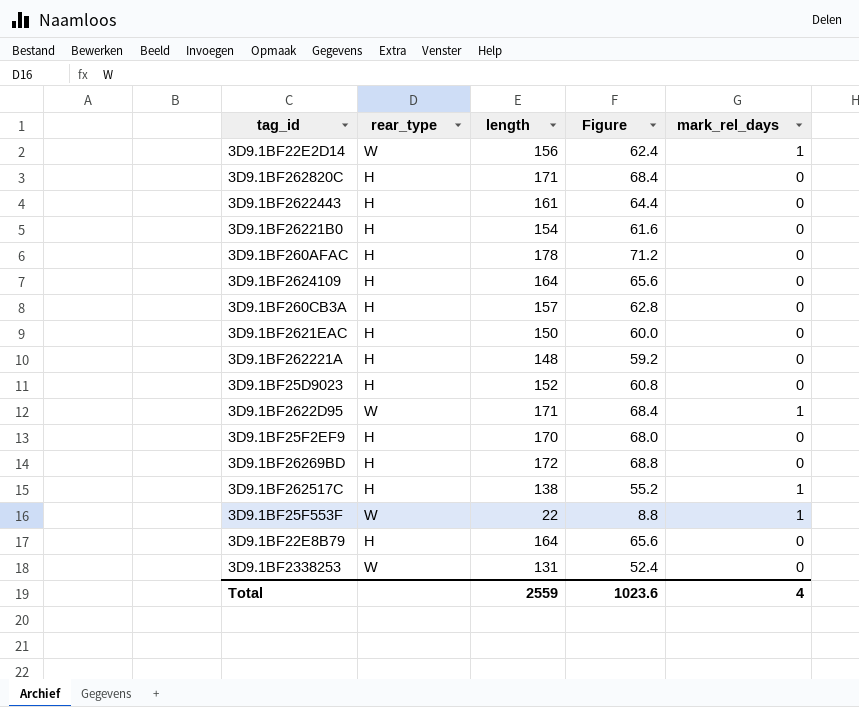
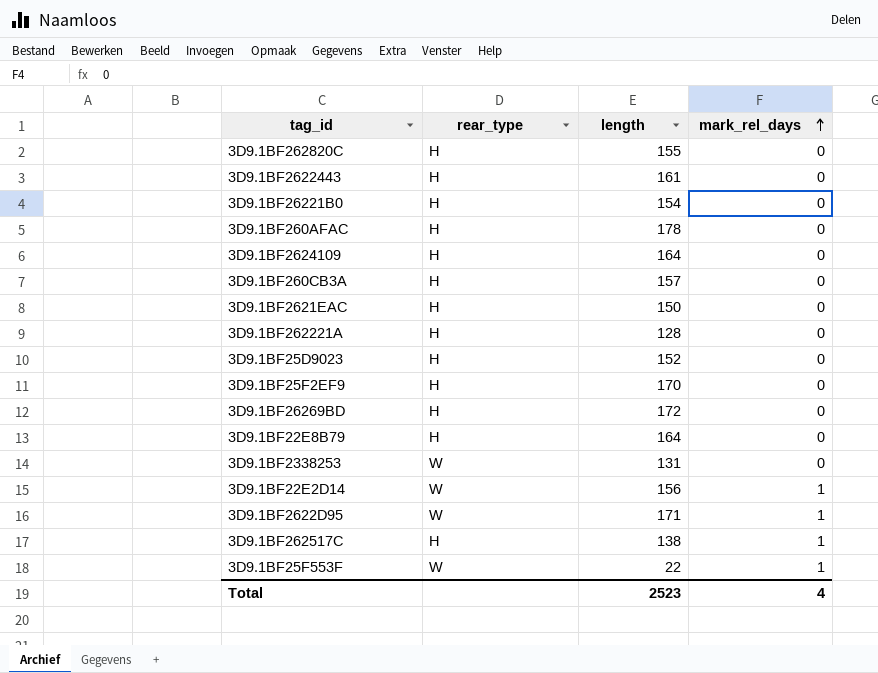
row order: none -> mark_rel_days ascending
column Figure | formula: [length] * 0.4 -> none
3D9.1BF262820C | length: 171 -> 155
3D9.1BF262221A | length: 148 -> 128
Total | length: 2559 -> 2523

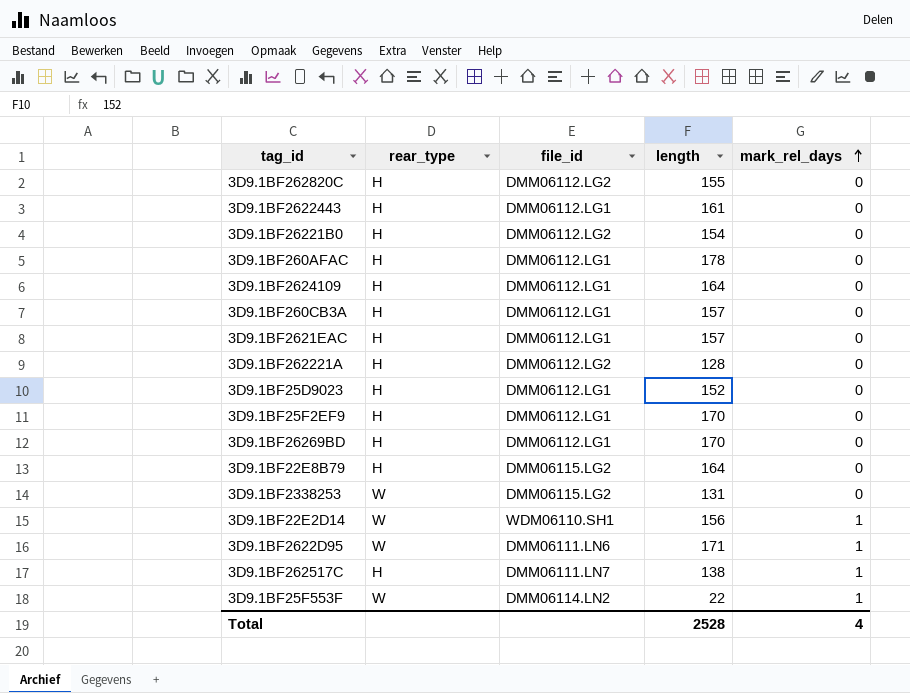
column file_id | position: none -> 3
3D9.1BF2621EAC | length: 150 -> 157
3D9.1BF26269BD | length: 172 -> 170
Total | length: 2523 -> 2528

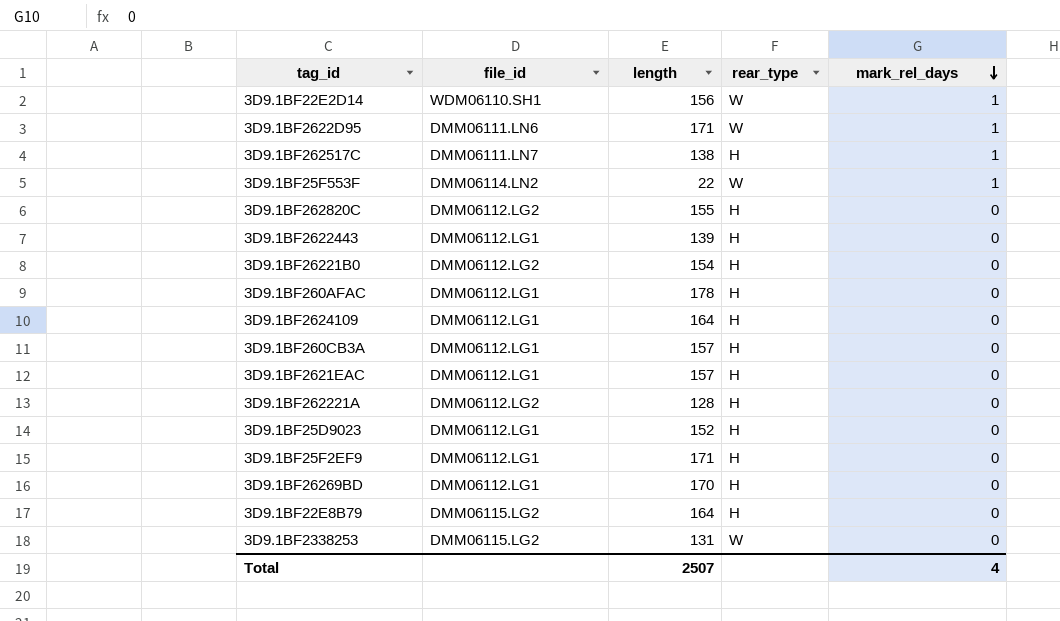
row order: mark_rel_days ascending -> mark_rel_days descending
column rear_type | position: 2 -> 4
3D9.1BF2622443 | length: 161 -> 139
3D9.1BF25F2EF9 | length: 170 -> 171
Total | length: 2528 -> 2507

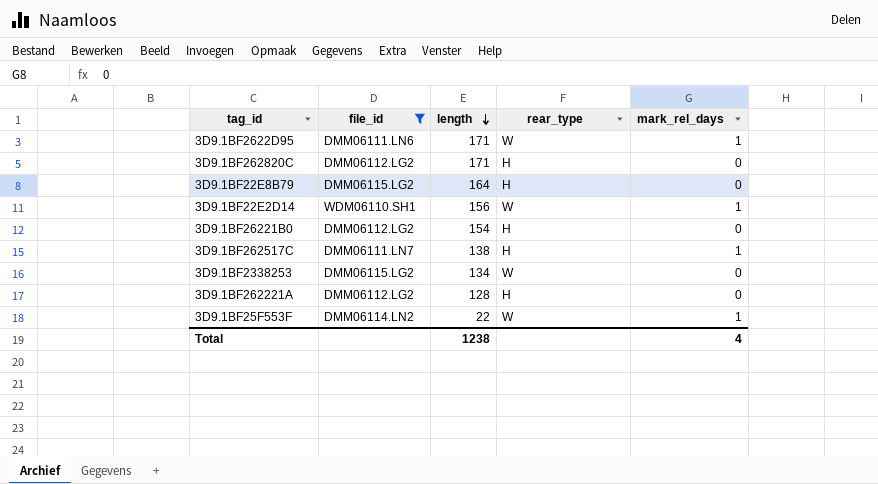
filter: none -> file_id != DMM06112.LG1
row order: mark_rel_days descending -> length descending
3D9.1BF262820C | length: 155 -> 171
3D9.1BF2338253 | length: 131 -> 134
Total | length: 2507 -> 1238

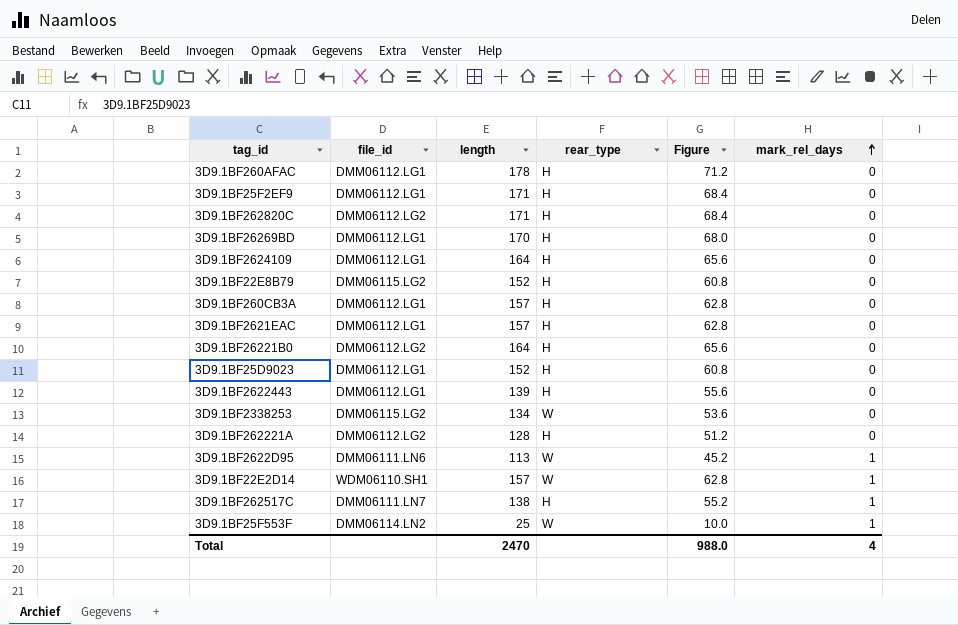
filter: file_id != DMM06112.LG1 -> none
row order: length descending -> mark_rel_days ascending
column Figure | formula: none -> [length] * 0.4
3D9.1BF22E8B79 | length: 164 -> 152
3D9.1BF26221B0 | length: 154 -> 164
3D9.1BF2622D95 | length: 171 -> 113
3D9.1BF22E2D14 | length: 156 -> 157
3D9.1BF25F553F | length: 22 -> 25
Total | length: 1238 -> 2470

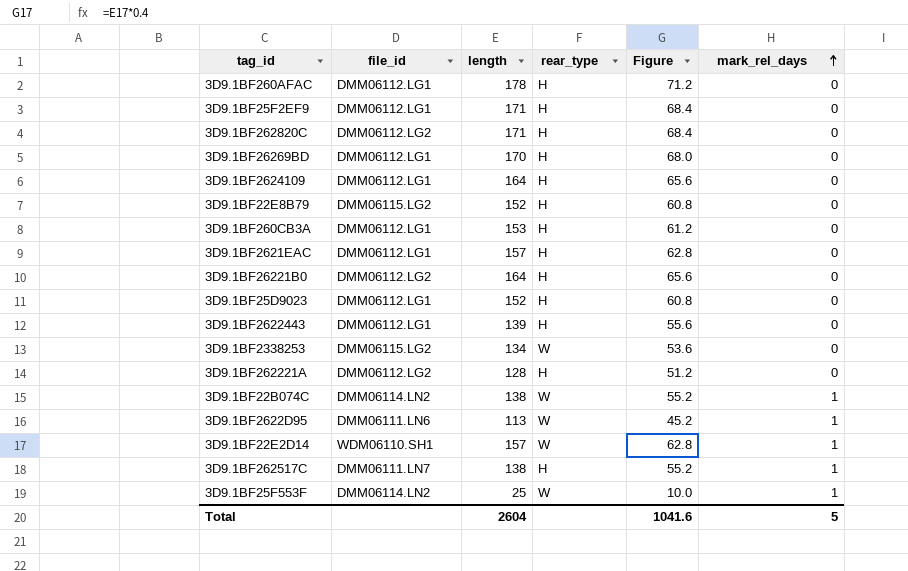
3D9.1BF260CB3A | length: 157 -> 153
3D9.1BF260CB3A | Figure: 62.8 -> 61.2
row 3D9.1BF22B074C: none -> DMM06114.LN2 | 138 | W | 55.2 | 1
Total | length: 2470 -> 2604
Total | Figure: 988.0 -> 1041.6
Total | mark_rel_days: 4 -> 5

